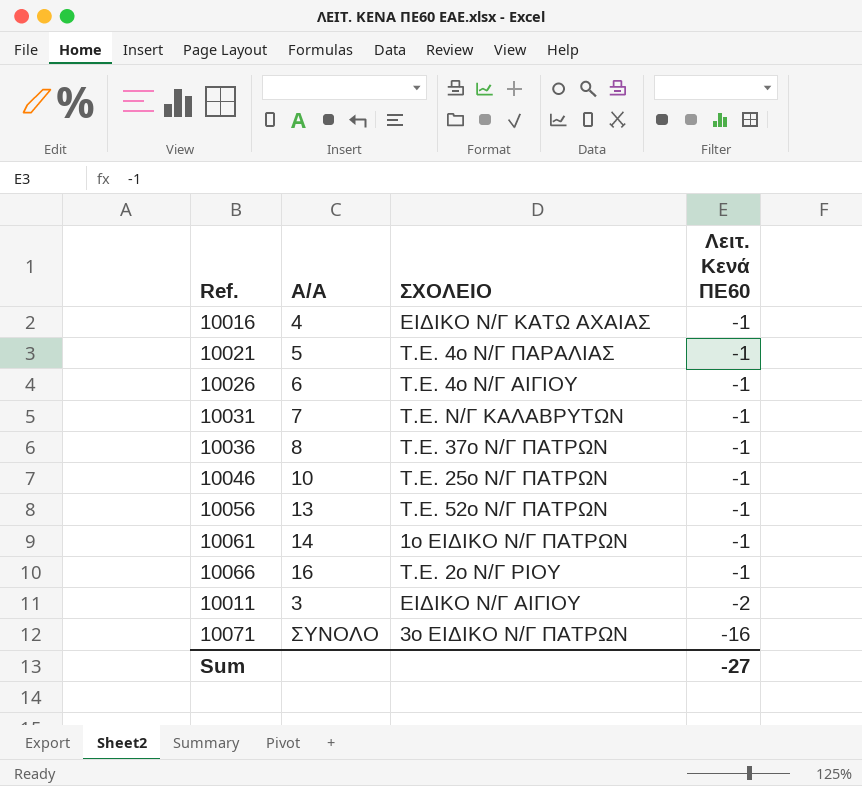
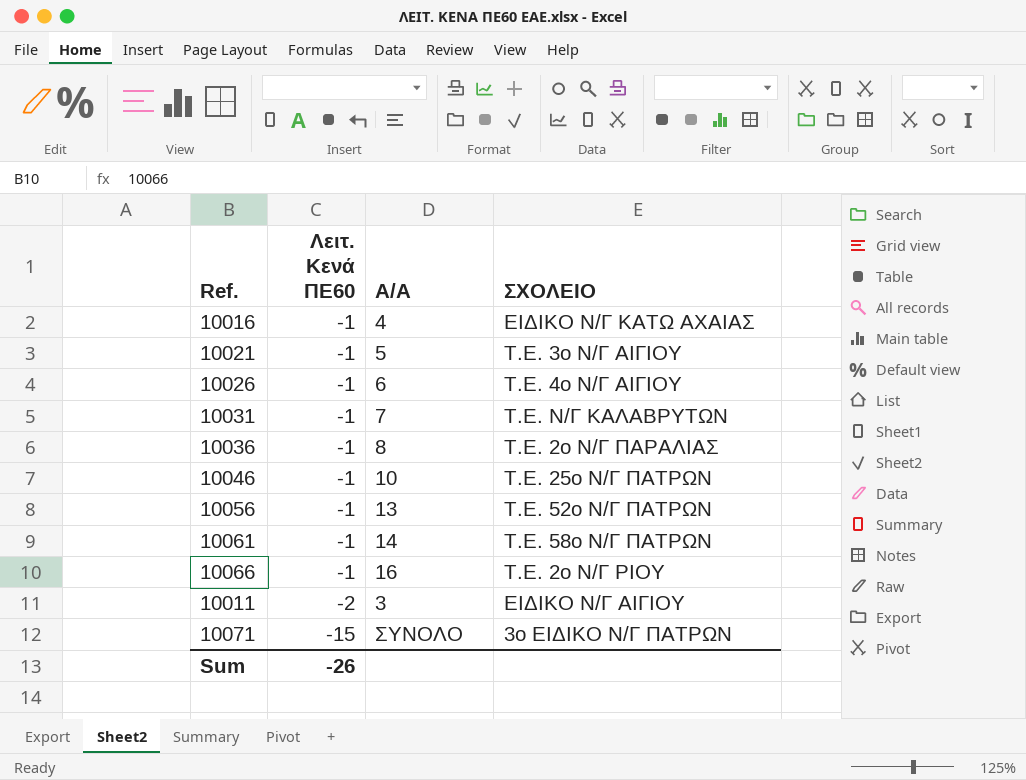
column Λειτ. Κενά ΠΕ60 | position: 4 -> 2
10021 | ΣΧΟΛΕΙΟ: Τ.Ε. 4ο Ν/Γ ΠΑΡΑΛΙΑΣ -> Τ.Ε. 3ο Ν/Γ ΑΙΓΙΟΥ
10036 | ΣΧΟΛΕΙΟ: Τ.Ε. 37ο Ν/Γ ΠΑΤΡΩΝ -> Τ.Ε. 2ο Ν/Γ ΠΑΡΑΛΙΑΣ
10061 | ΣΧΟΛΕΙΟ: 1ο ΕΙΔΙΚΟ Ν/Γ ΠΑΤΡΩΝ -> Τ.Ε. 58ο Ν/Γ ΠΑΤΡΩΝ
10071 | Λειτ. Κενά ΠΕ60: -16 -> -15
Sum | Λειτ. Κενά ΠΕ60: -27 -> -26

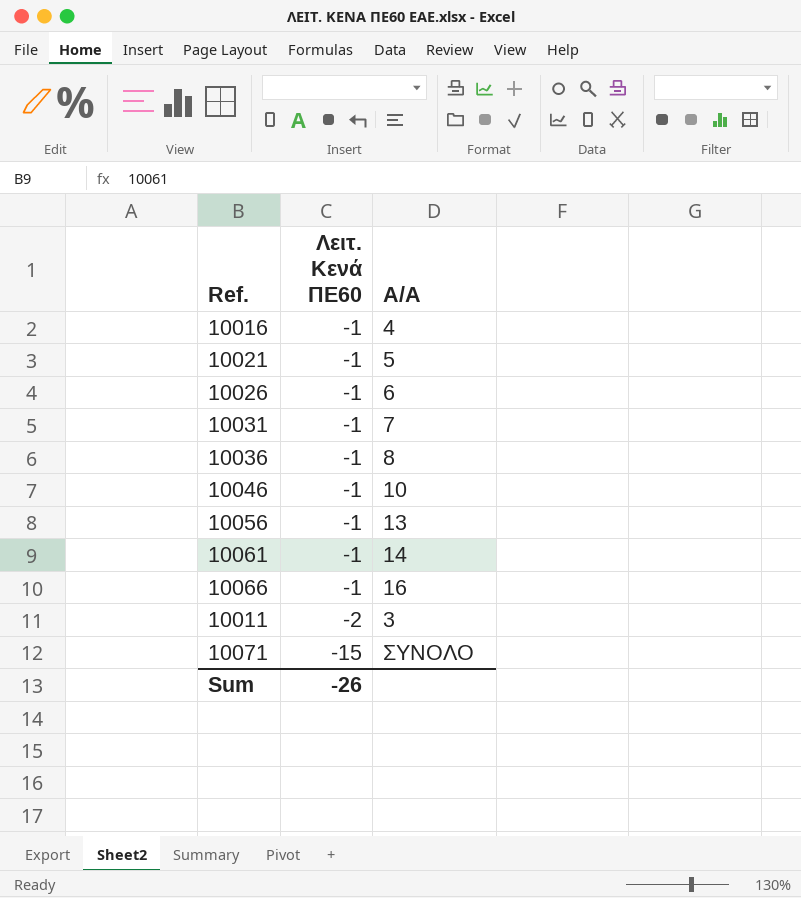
column ΣΧΟΛΕΙΟ | position: 4 -> none

